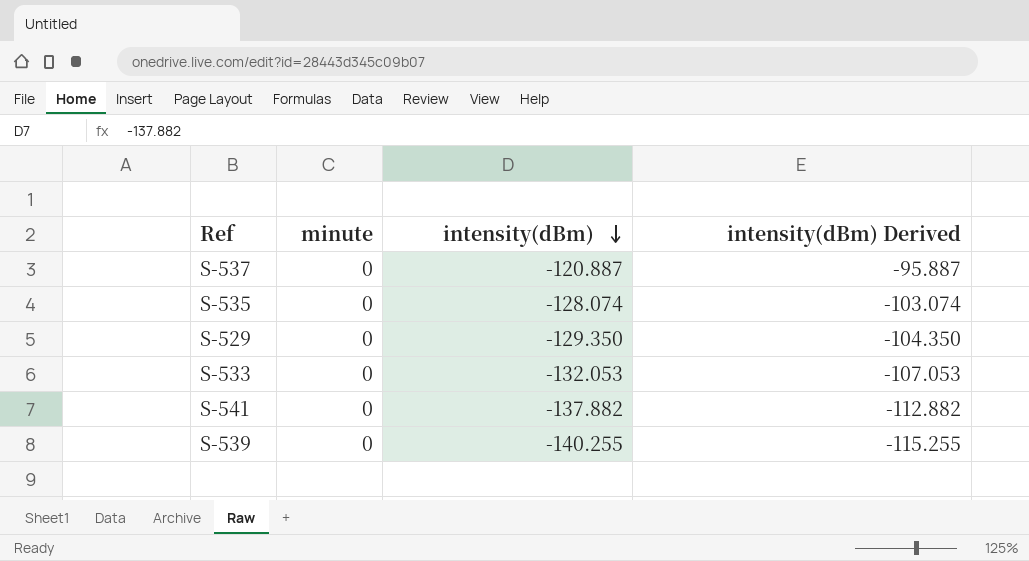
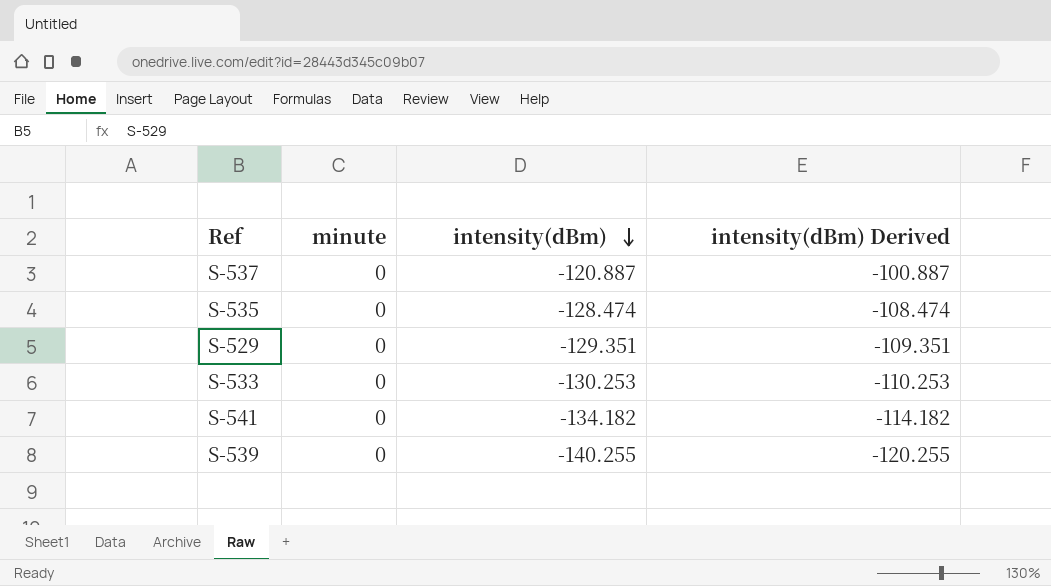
column intensity(dBm) Derived | formula: [intensity(dBm)] + 25 -> [intensity(dBm)] + 20
S-535 | intensity(dBm): -128.074 -> -128.474
S-529 | intensity(dBm): -129.350 -> -129.351
S-533 | intensity(dBm): -132.053 -> -130.253
S-541 | intensity(dBm): -137.882 -> -134.182

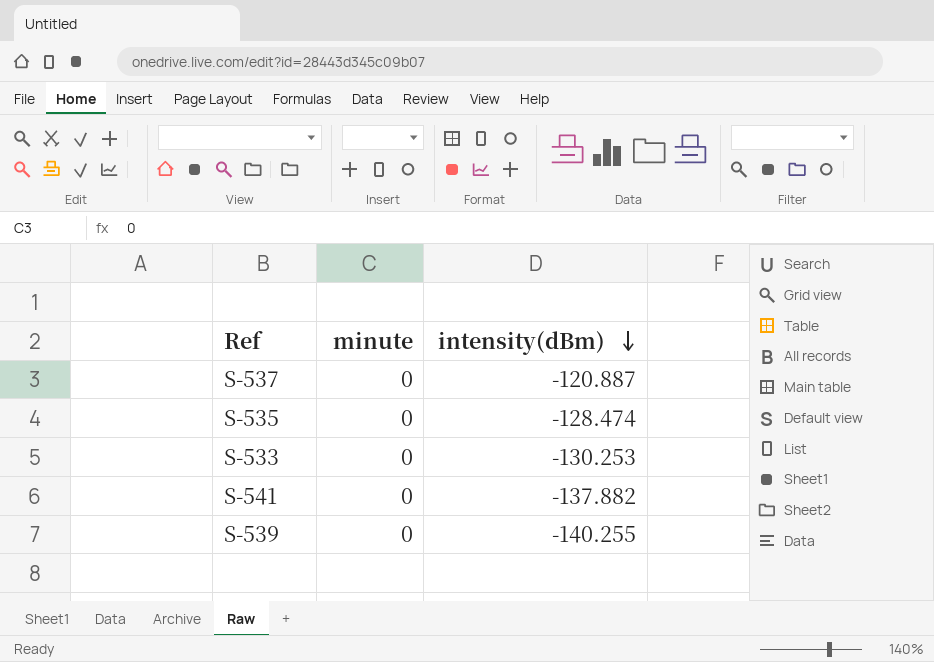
column intensity(dBm) Derived | formula: [intensity(dBm)] + 20 -> none
row S-529: 0 | -129.351 | -109.351 -> none
S-541 | intensity(dBm): -134.182 -> -137.882

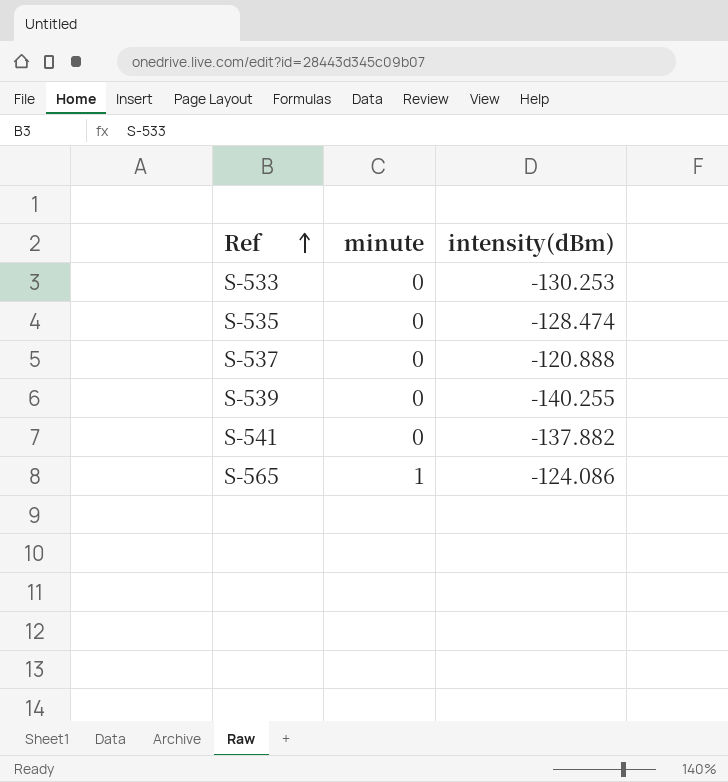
row order: intensity(dBm) descending -> Ref ascending
S-537 | intensity(dBm): -120.887 -> -120.888
row S-565: none -> 1 | -124.086

